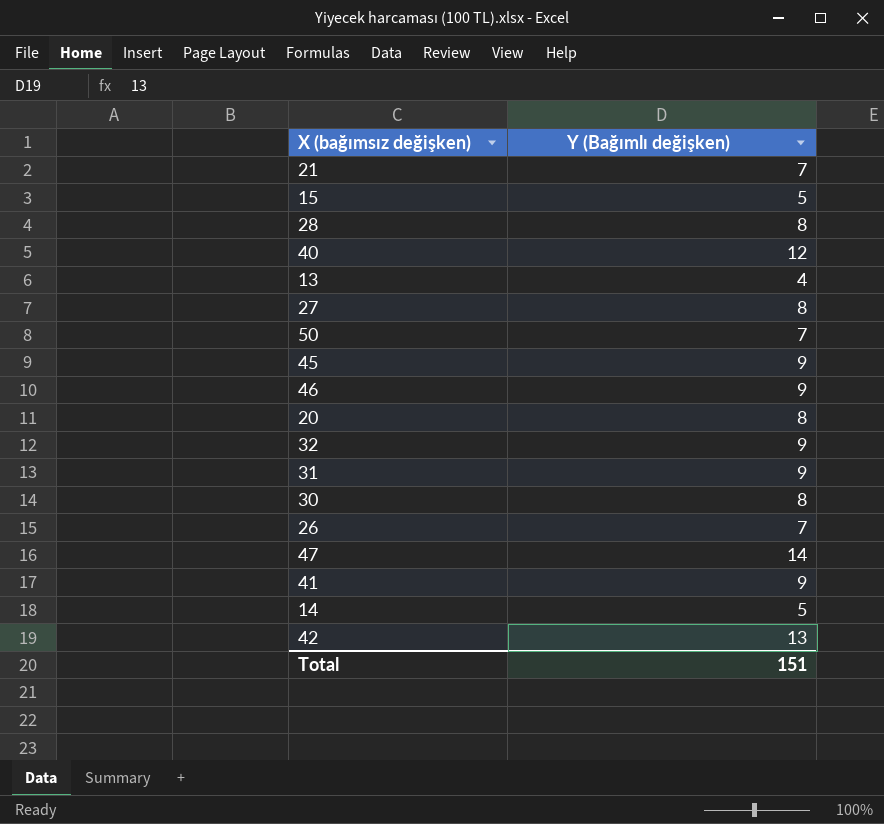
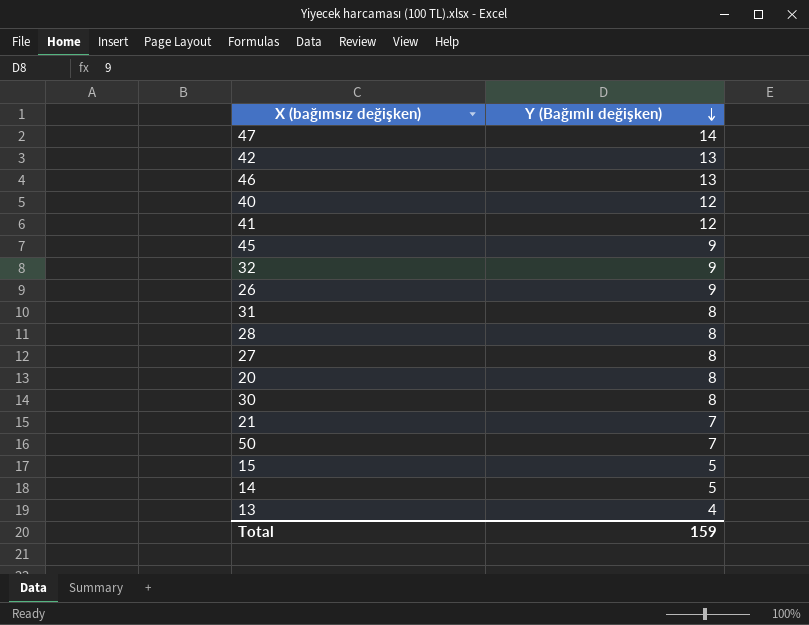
row order: none -> Y (Bağımlı değişken) descending
46 | Y (Bağımlı değişken): 9 -> 13
41 | Y (Bağımlı değişken): 9 -> 12
26 | Y (Bağımlı değişken): 7 -> 9
31 | Y (Bağımlı değişken): 9 -> 8
Total | Y (Bağımlı değişken): 151 -> 159

